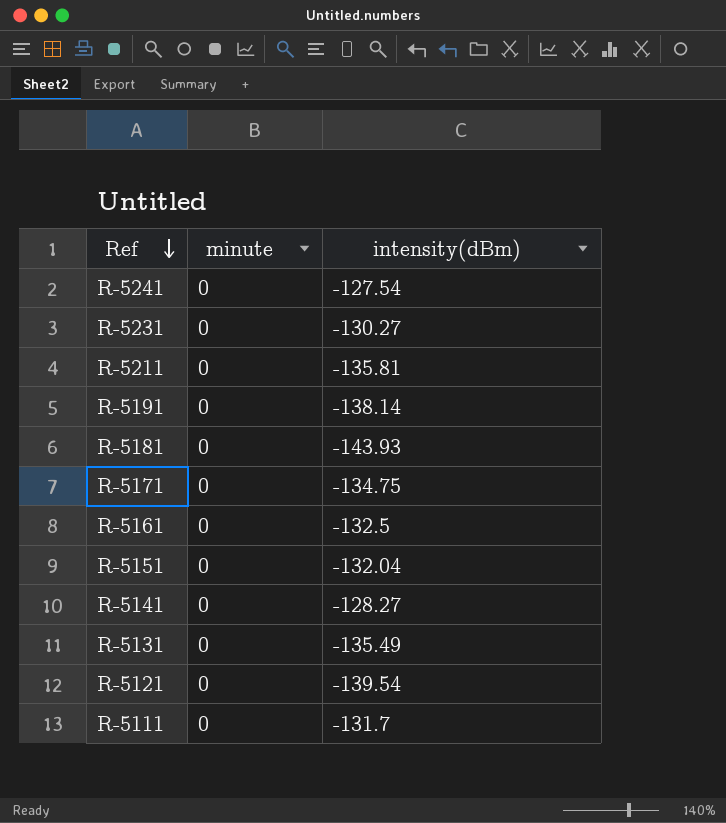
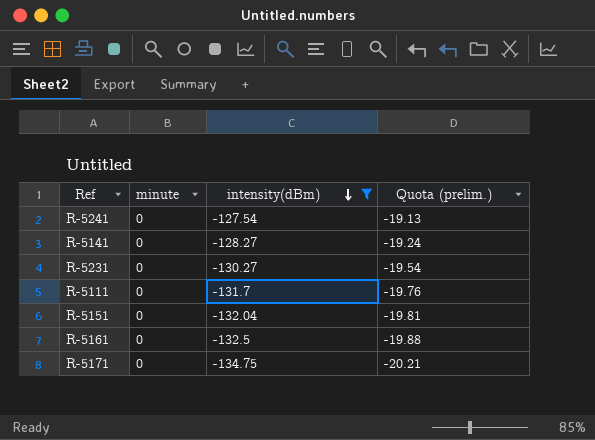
filter: none -> intensity(dBm) >= -134.75
row order: Ref descending -> intensity(dBm) descending
column Quota (prelim.) | formula: none -> [intensity(dBm)] * 0.15

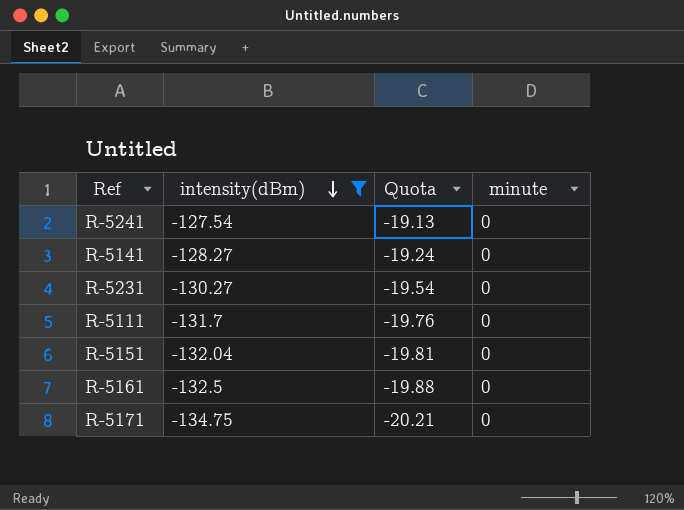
column name: Quota (prelim.) -> Quota
column minute | position: 2 -> 4

